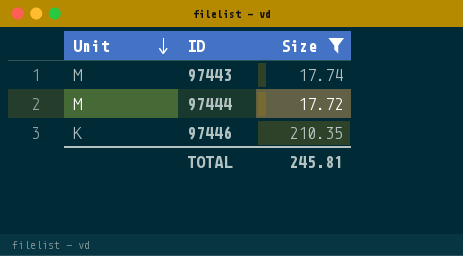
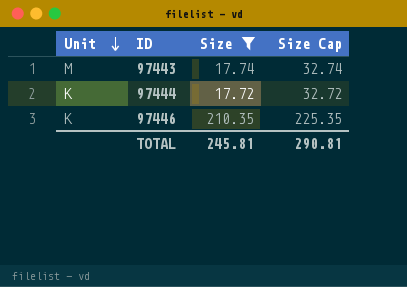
column Size Cap | formula: none -> [Size] + 15
97444 | Unit: M -> K

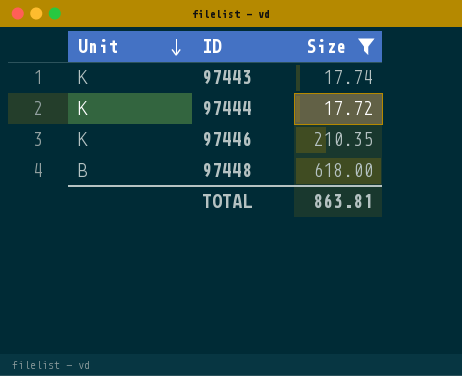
column Size Cap | formula: [Size] + 15 -> none
97443 | Unit: M -> K
row 97448: none -> B | 618.00
TOTAL | Size: 245.81 -> 863.81

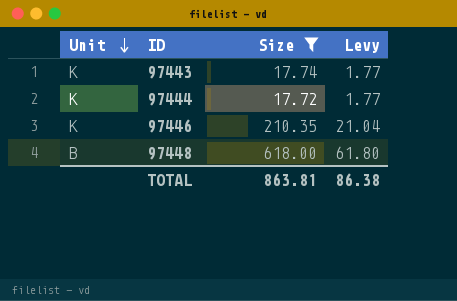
column Levy | formula: none -> [Size] * 0.1

